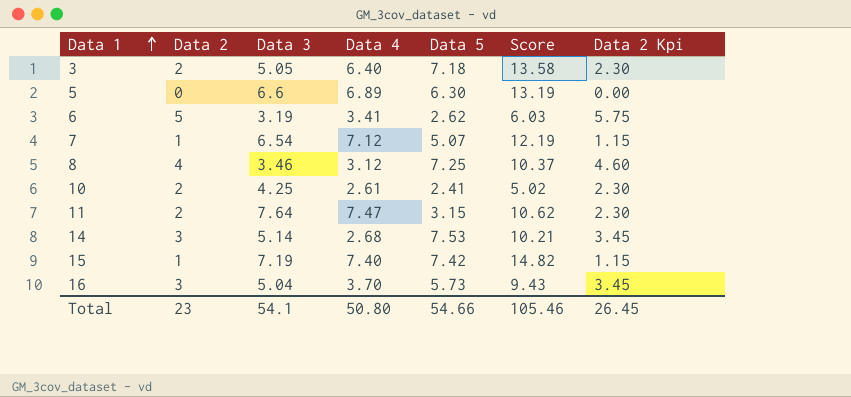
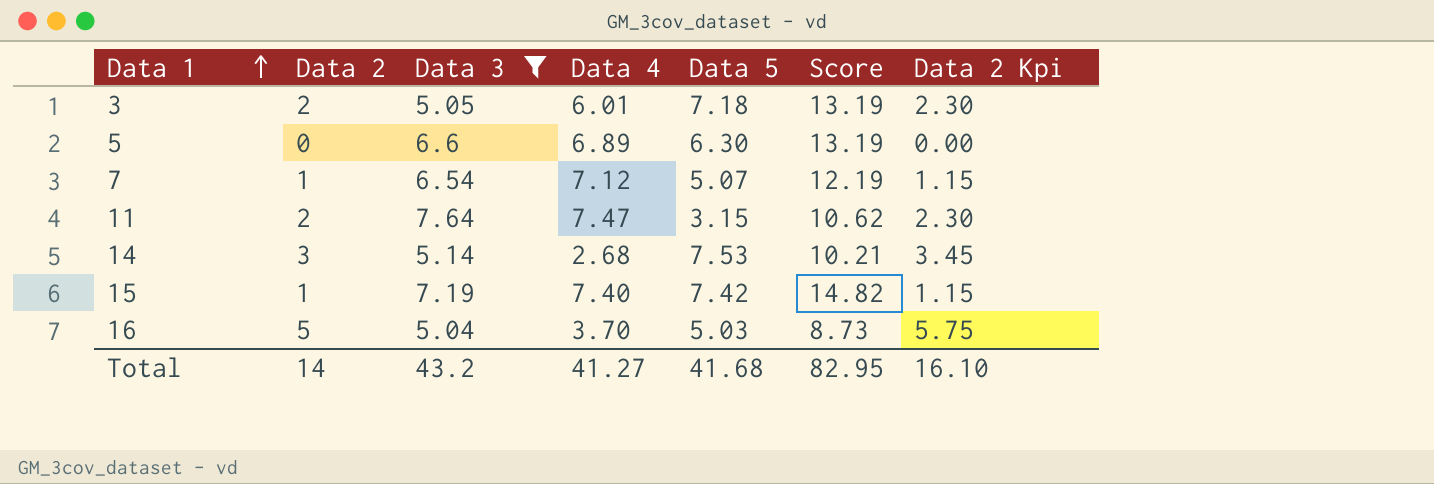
filter: none -> Data 3 >= 5.04
3 | Data 4: 6.40 -> 6.01
3 | Score: 13.58 -> 13.19
16 | Data 2: 3 -> 5
16 | Data 5: 5.73 -> 5.03
16 | Score: 9.43 -> 8.73
16 | Data 2 Kpi: 3.45 -> 5.75
Total | Data 2: 23 -> 14
Total | Data 3: 54.1 -> 43.2
Total | Data 4: 50.80 -> 41.27
Total | Data 5: 54.66 -> 41.68
Total | Score: 105.46 -> 82.95
Total | Data 2 Kpi: 26.45 -> 16.10

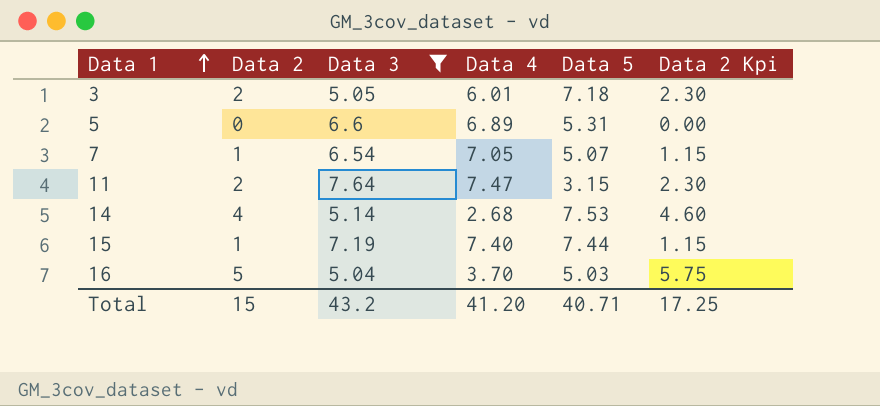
column Score | formula: [Data 4] + [Data 5] -> none
5 | Data 5: 6.30 -> 5.31
7 | Data 4: 7.12 -> 7.05
14 | Data 2: 3 -> 4
14 | Data 2 Kpi: 3.45 -> 4.60
15 | Data 5: 7.42 -> 7.44
Total | Data 2: 14 -> 15
Total | Data 4: 41.27 -> 41.20
Total | Data 5: 41.68 -> 40.71
Total | Data 2 Kpi: 16.10 -> 17.25

